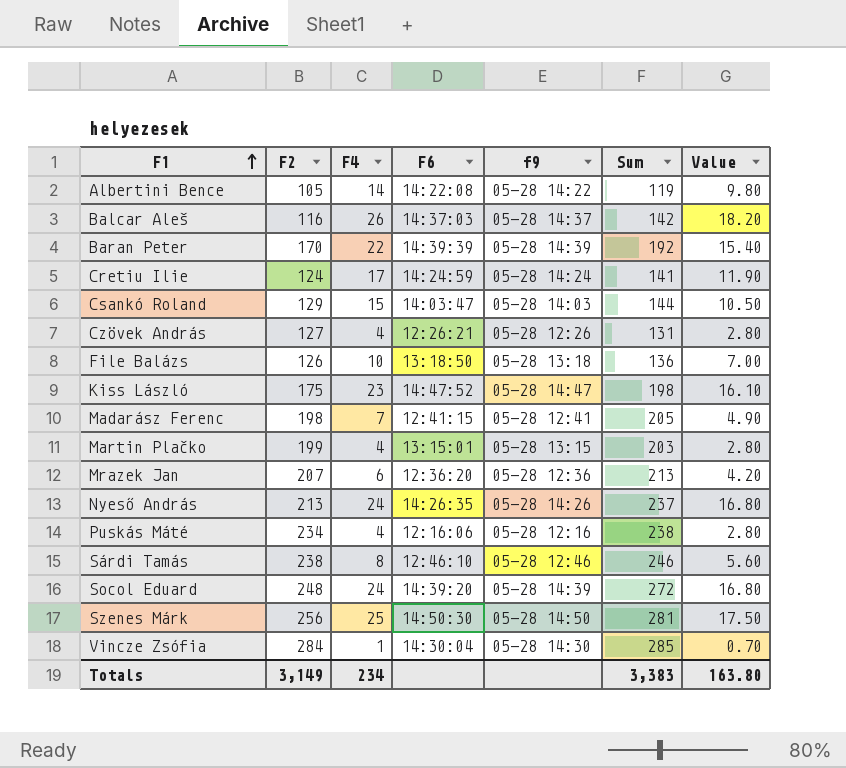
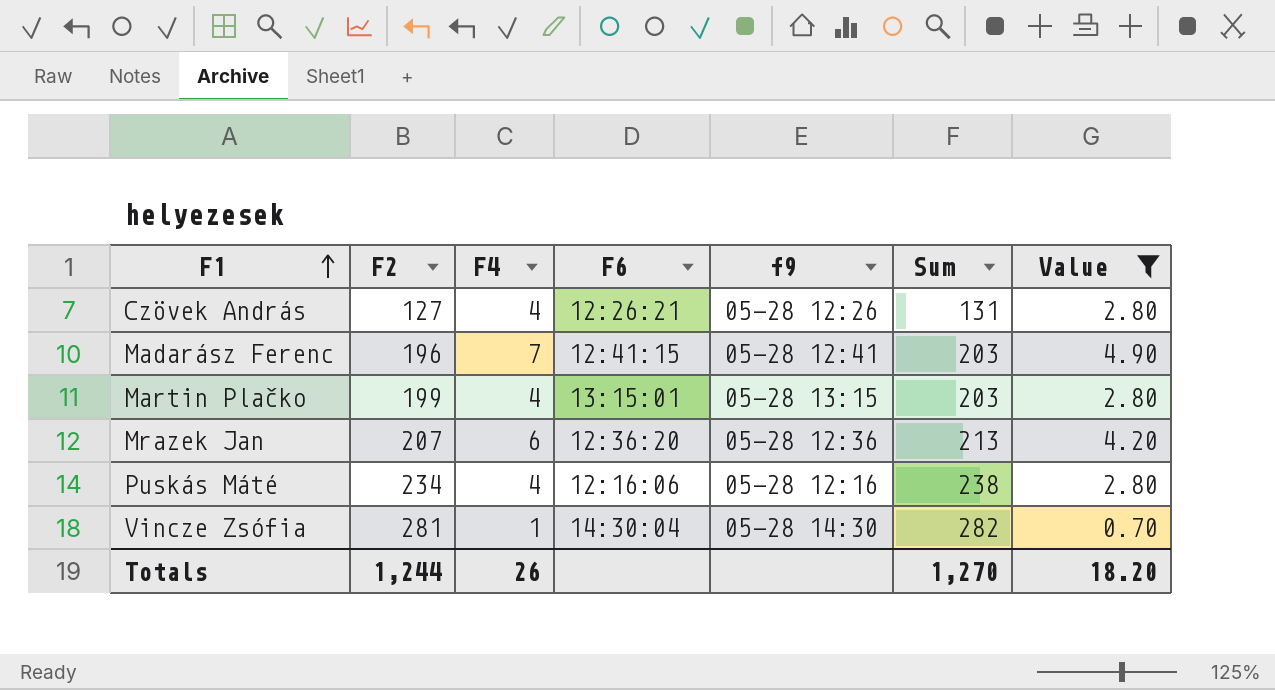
filter: none -> Value <= 4.90
Madarász Ferenc | F2: 198 -> 196
Madarász Ferenc | Sum: 205 -> 203
Vincze Zsófia | F2: 284 -> 281
Vincze Zsófia | Sum: 285 -> 282
Totals | F2: 3,149 -> 1,244
Totals | F4: 234 -> 26
Totals | Sum: 3,383 -> 1,270
Totals | Value: 163.80 -> 18.20

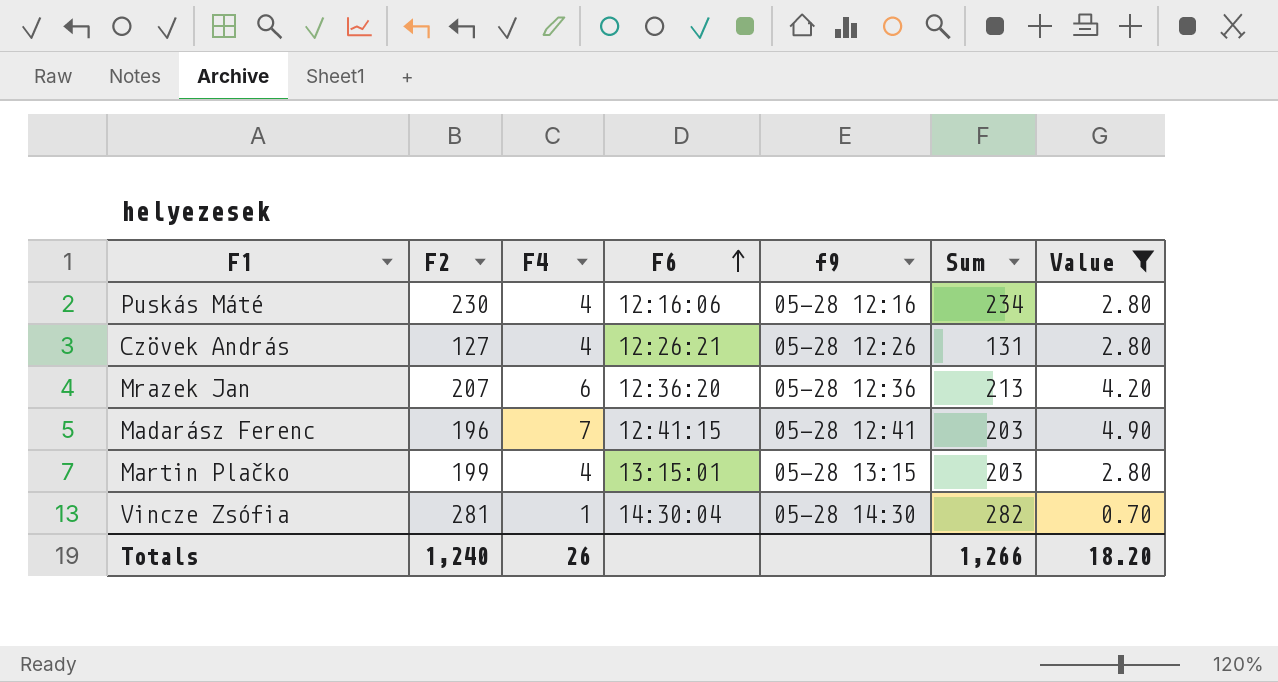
row order: F1 ascending -> F6 ascending
Puskás Máté | F2: 234 -> 230
Puskás Máté | Sum: 238 -> 234
Totals | F2: 1,244 -> 1,240
Totals | Sum: 1,270 -> 1,266

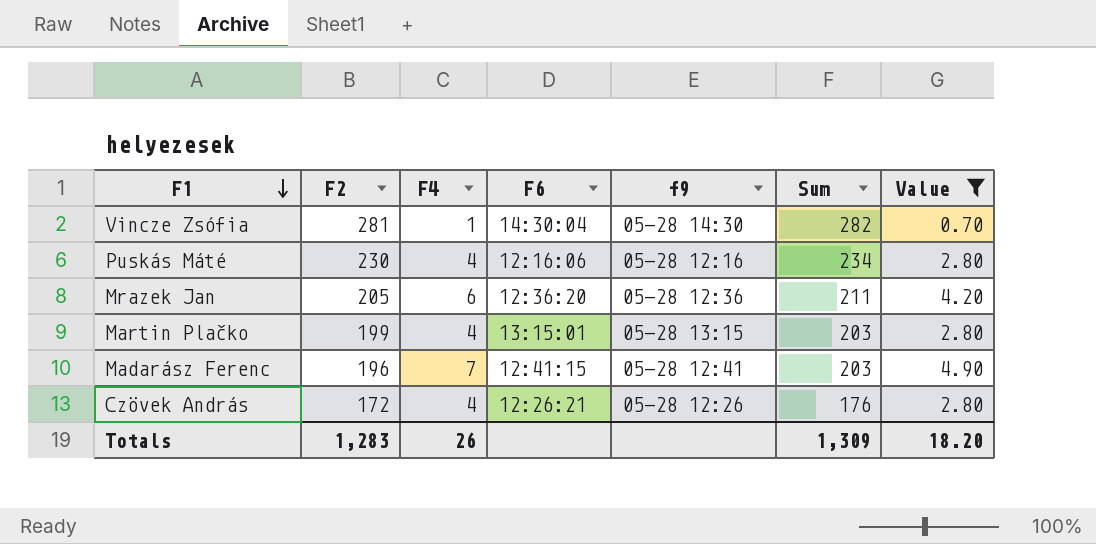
row order: F6 ascending -> F1 descending
Mrazek Jan | F2: 207 -> 205
Mrazek Jan | Sum: 213 -> 211
Czövek András | F2: 127 -> 172
Czövek András | Sum: 131 -> 176
Totals | F2: 1,240 -> 1,283
Totals | Sum: 1,266 -> 1,309

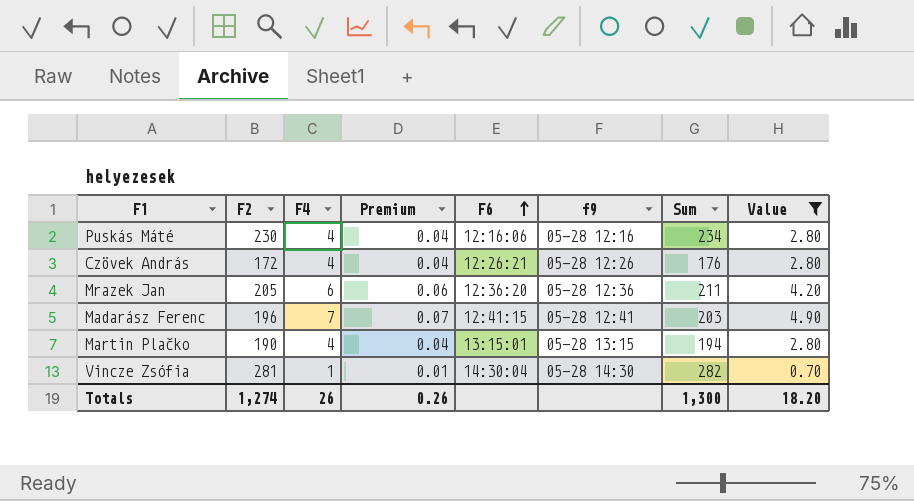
row order: F1 descending -> F6 ascending
column Premium | formula: none -> [F4] * 0.01
Martin Plačko | F2: 199 -> 190
Martin Plačko | Sum: 203 -> 194
Totals | F2: 1,283 -> 1,274
Totals | Sum: 1,309 -> 1,300

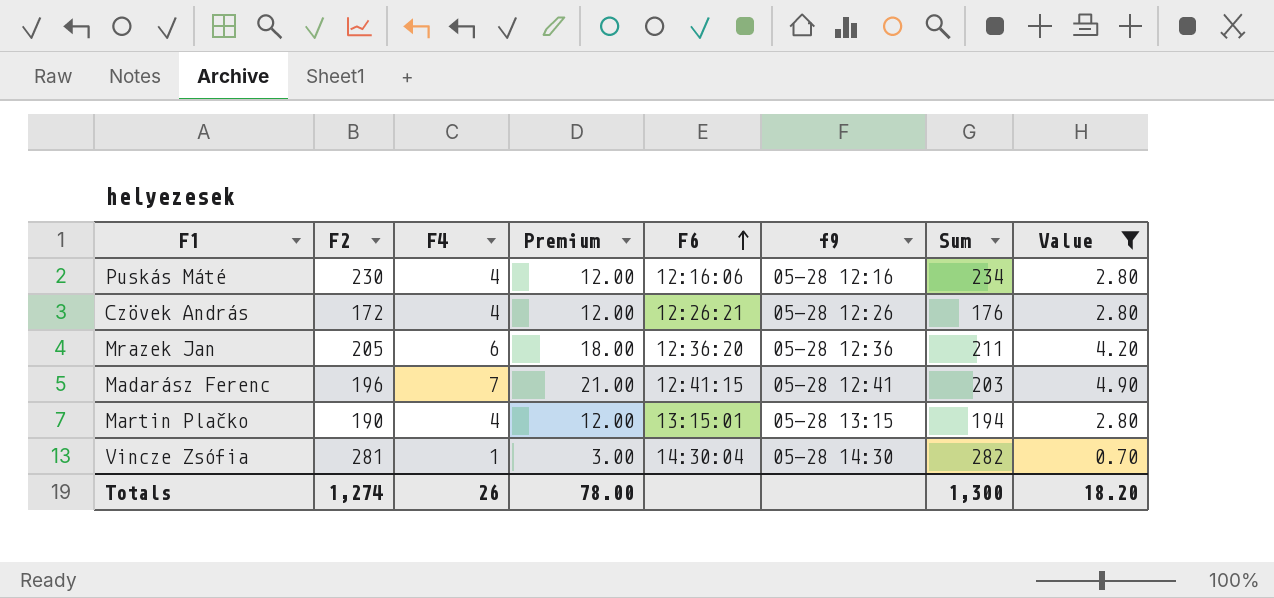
column Premium | formula: [F4] * 0.01 -> [F4] * 3
Totals | Premium: 0.26 -> 78.00

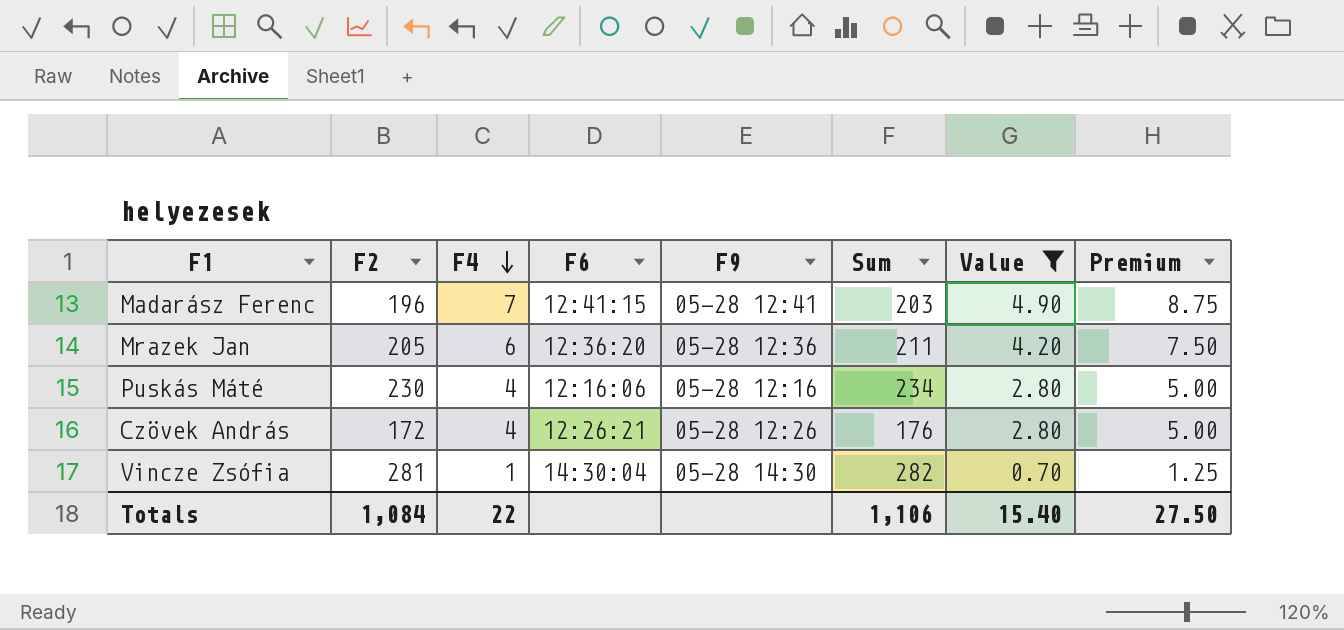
row order: F6 ascending -> F4 descending
column name: f9 -> F9
column Premium | formula: [F4] * 3 -> [F4] * 1.25
column Premium | position: 4 -> 8
row Martin Plačko: 190 | 4 | 12.00 | 13:15:01 | 05-28 13:15 | 194 | 2.80 -> none
Totals | F2: 1,274 -> 1,084
Totals | F4: 26 -> 22
Totals | Sum: 1,300 -> 1,106
Totals | Value: 18.20 -> 15.40
Totals | Premium: 78.00 -> 27.50

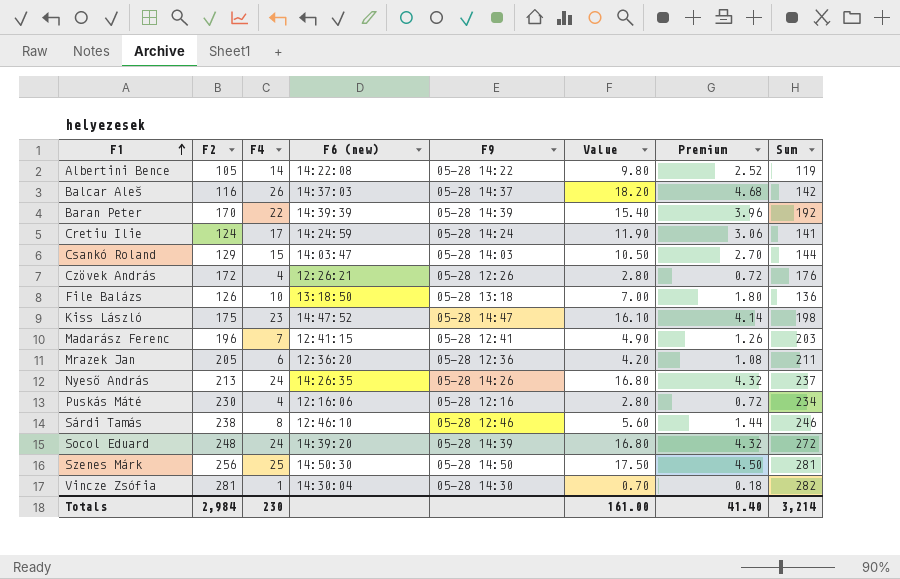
filter: Value <= 4.90 -> none
row order: F4 descending -> F1 ascending
column name: F6 -> F6 (new)
column Premium | formula: [F4] * 1.25 -> [F4] * 0.18
column Sum | position: 6 -> 8
Totals | F2: 1,084 -> 2,984
Totals | F4: 22 -> 230
Totals | Value: 15.40 -> 161.00
Totals | Premium: 27.50 -> 41.40
Totals | Sum: 1,106 -> 3,214

